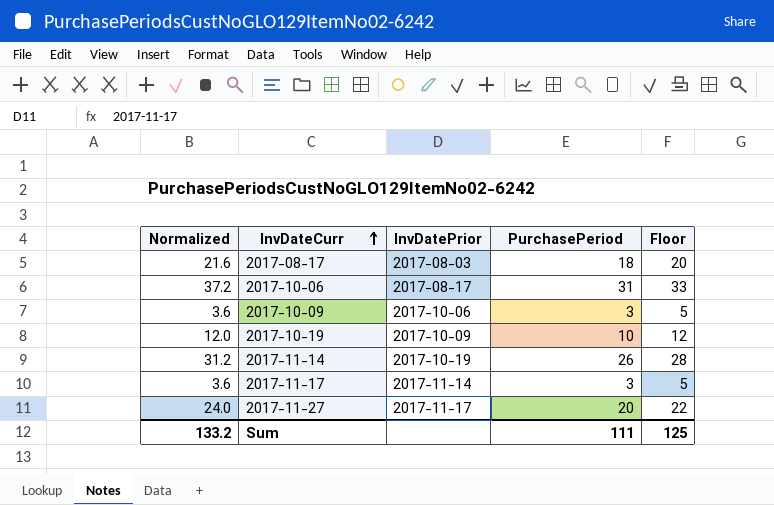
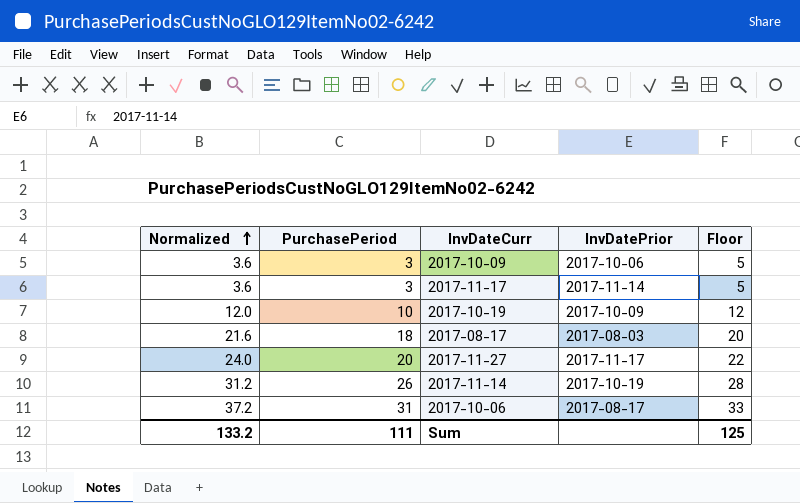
row order: InvDateCurr ascending -> Normalized ascending
column PurchasePeriod | position: 4 -> 2

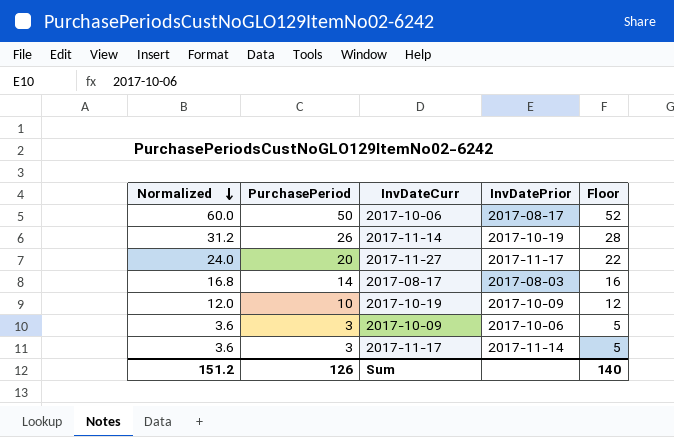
row order: Normalized ascending -> Normalized descending
2017-10-06 | Normalized: 37.2 -> 60.0
2017-10-06 | PurchasePeriod: 31 -> 50
2017-10-06 | Floor: 33 -> 52
2017-08-17 | Normalized: 21.6 -> 16.8
2017-08-17 | PurchasePeriod: 18 -> 14
2017-08-17 | Floor: 20 -> 16
Sum | Normalized: 133.2 -> 151.2
Sum | PurchasePeriod: 111 -> 126
Sum | Floor: 125 -> 140

